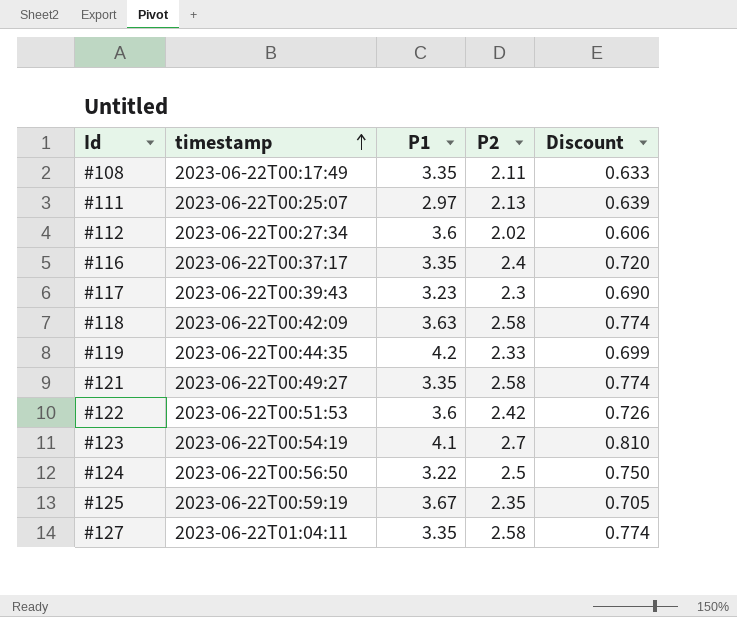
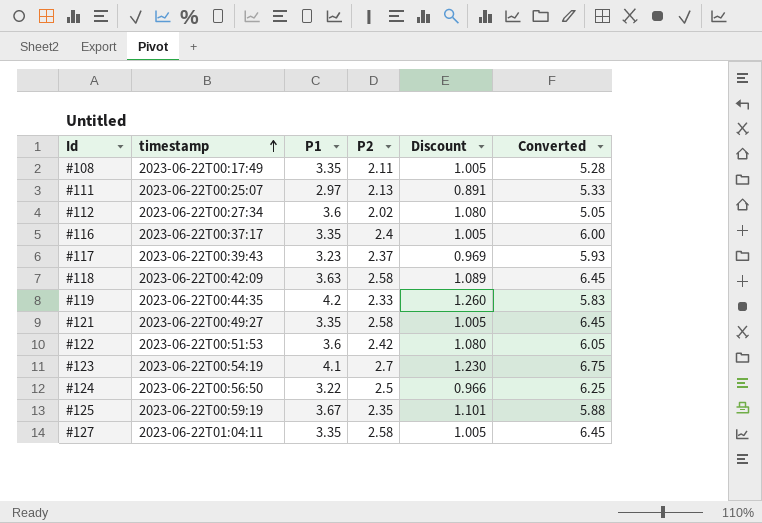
column Discount | formula: [P2] * 0.3 -> [P1] * 0.3
column Converted | formula: none -> [P2] * 2.5
#117 | P2: 2.3 -> 2.37

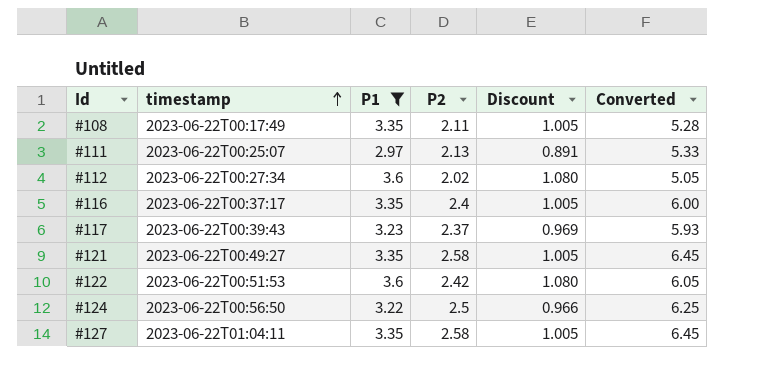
filter: none -> P1 <= 3.6

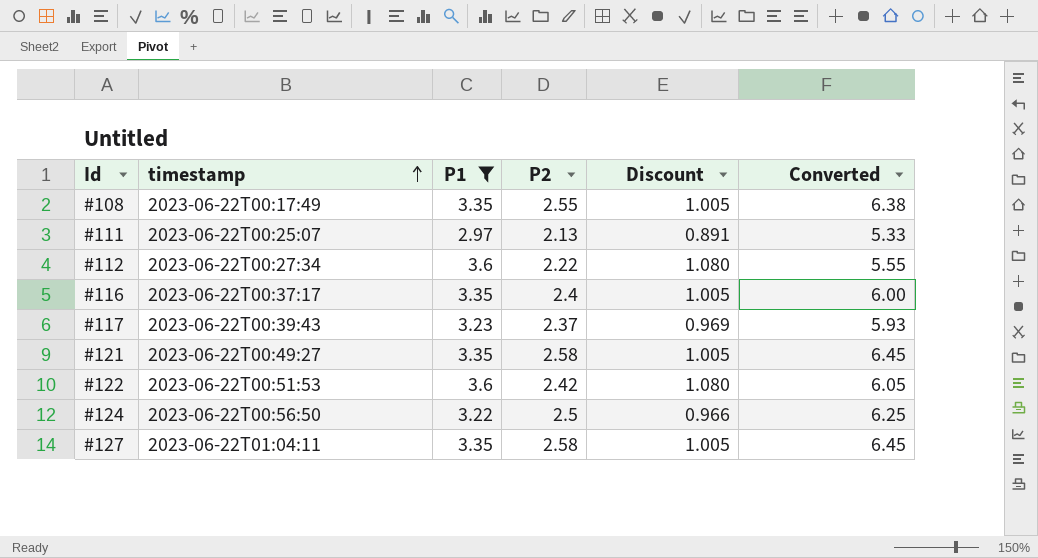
#108 | P2: 2.11 -> 2.55
#108 | Converted: 5.28 -> 6.38
#112 | P2: 2.02 -> 2.22
#112 | Converted: 5.05 -> 5.55

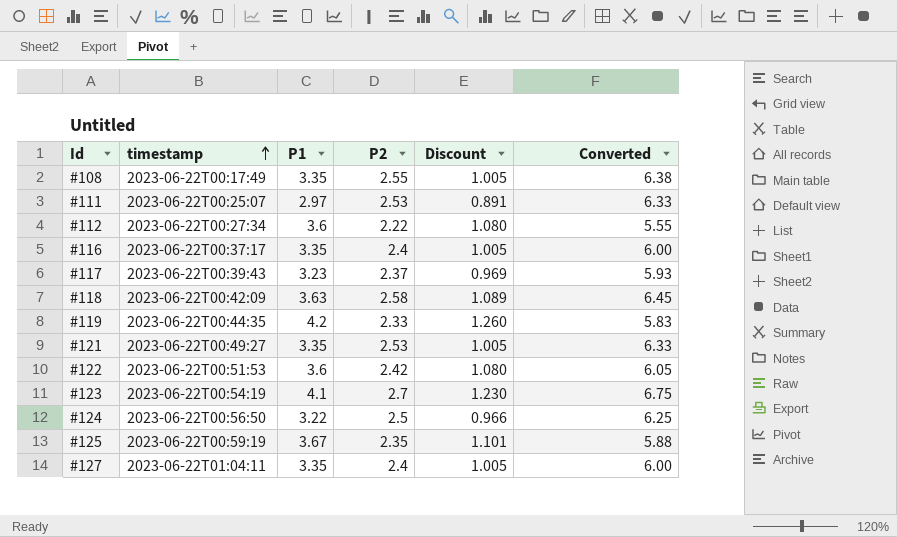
filter: P1 <= 3.6 -> none
#111 | P2: 2.13 -> 2.53
#111 | Converted: 5.33 -> 6.33
#121 | P2: 2.58 -> 2.53
#121 | Converted: 6.45 -> 6.33
#127 | P2: 2.58 -> 2.4
#127 | Converted: 6.45 -> 6.00

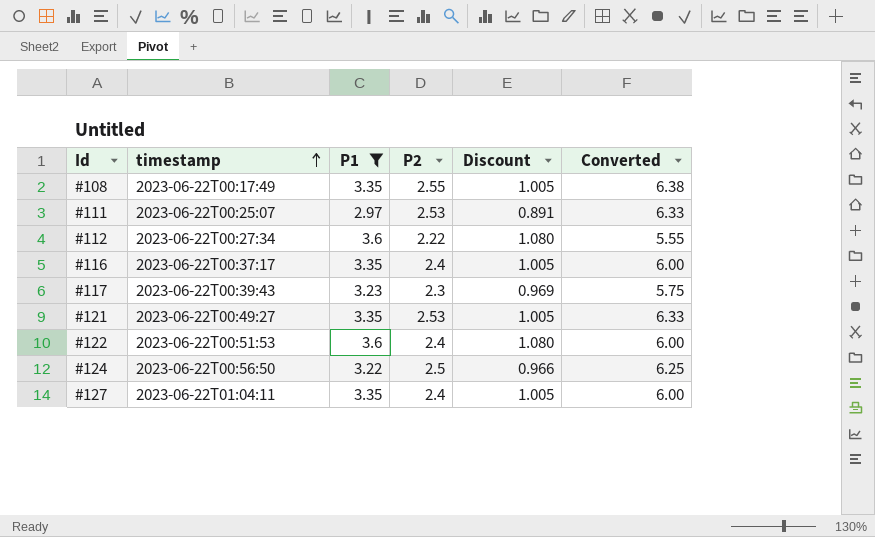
filter: none -> P1 <= 3.6
#117 | P2: 2.37 -> 2.3
#117 | Converted: 5.93 -> 5.75
#122 | P2: 2.42 -> 2.4
#122 | Converted: 6.05 -> 6.00

